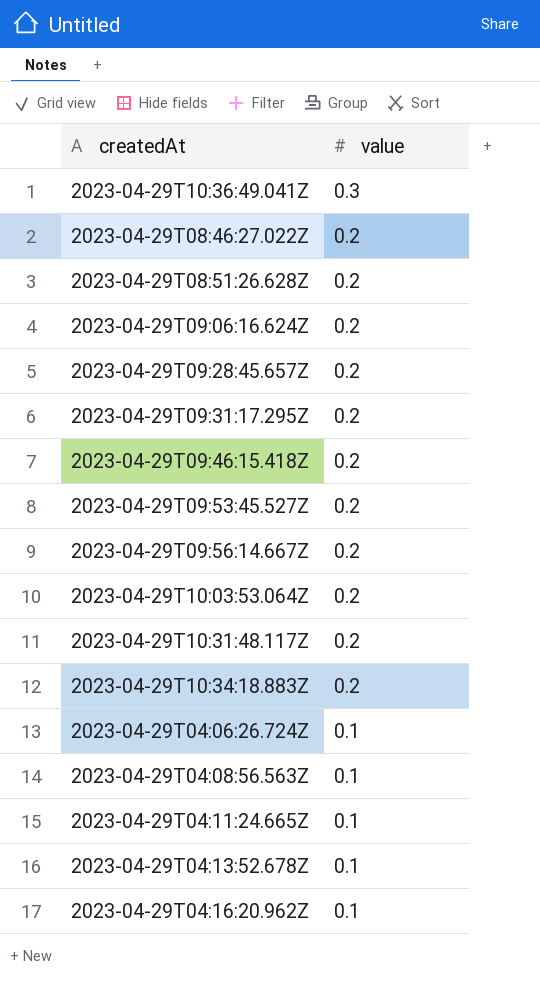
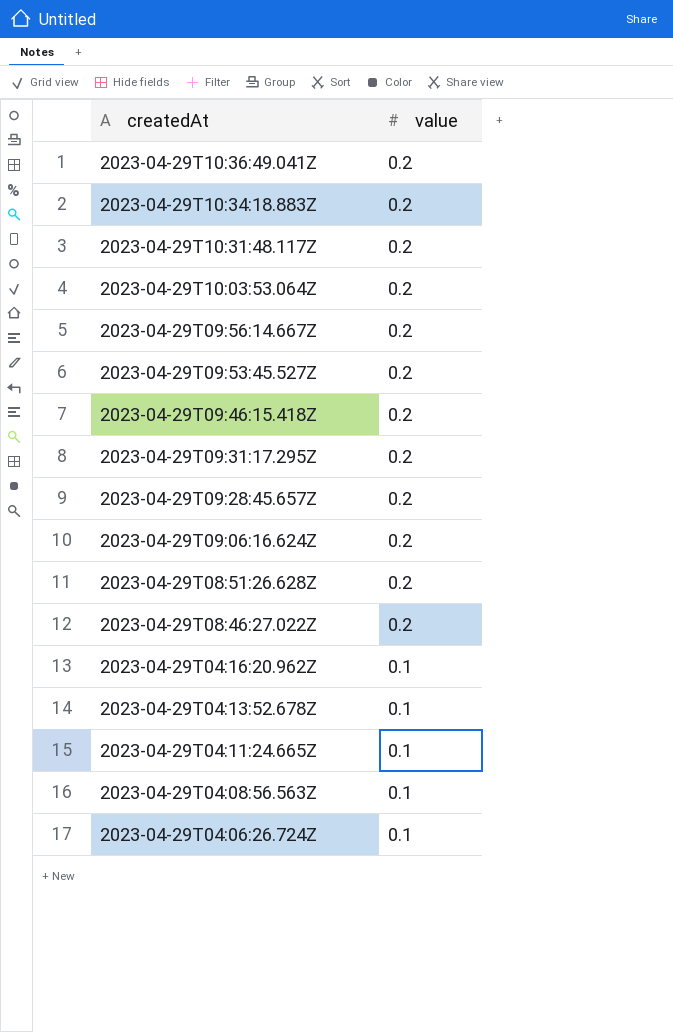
row order: value descending -> createdAt descending
2023-04-29T10:36:49.041Z | value: 0.3 -> 0.2

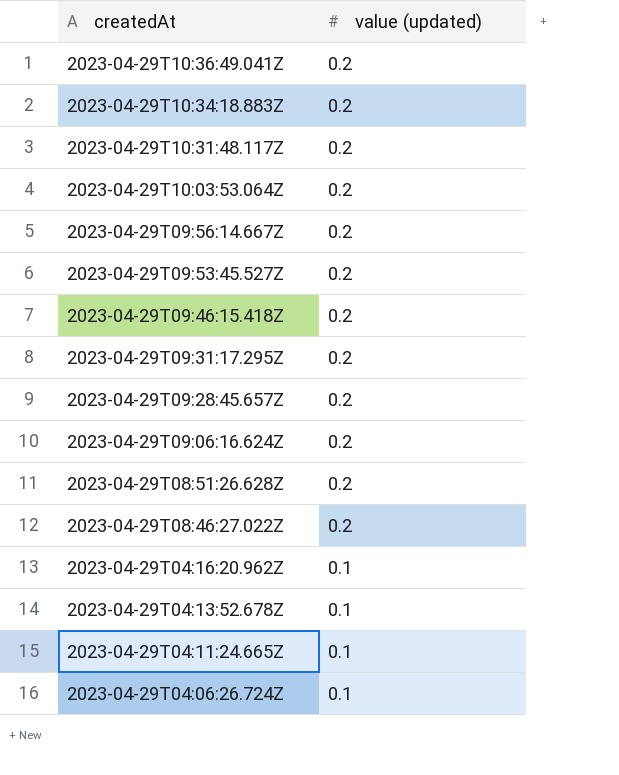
column name: value -> value (updated)
row 2023-04-29T04:08:56.563Z: 0.1 -> none

